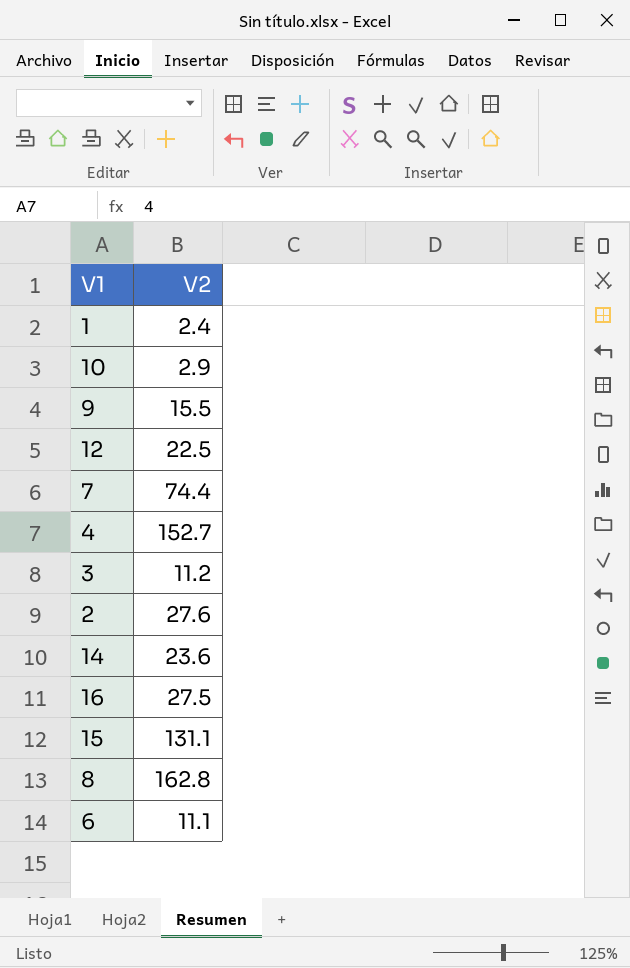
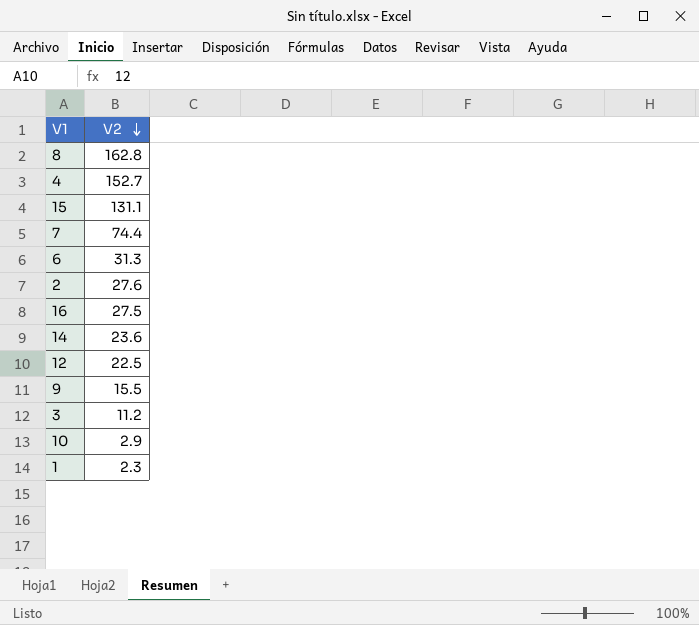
row order: none -> V2 descending
6 | V2: 11.1 -> 31.3
1 | V2: 2.4 -> 2.3

